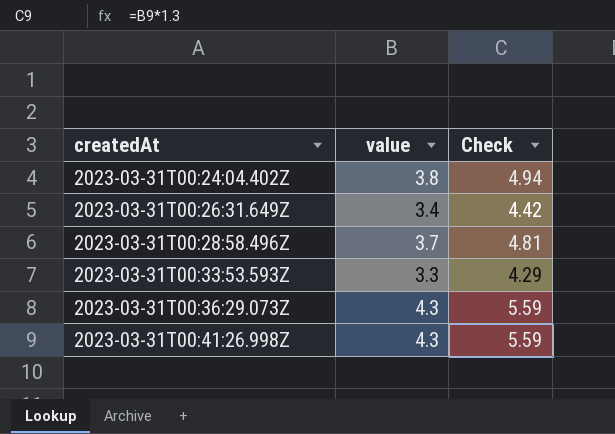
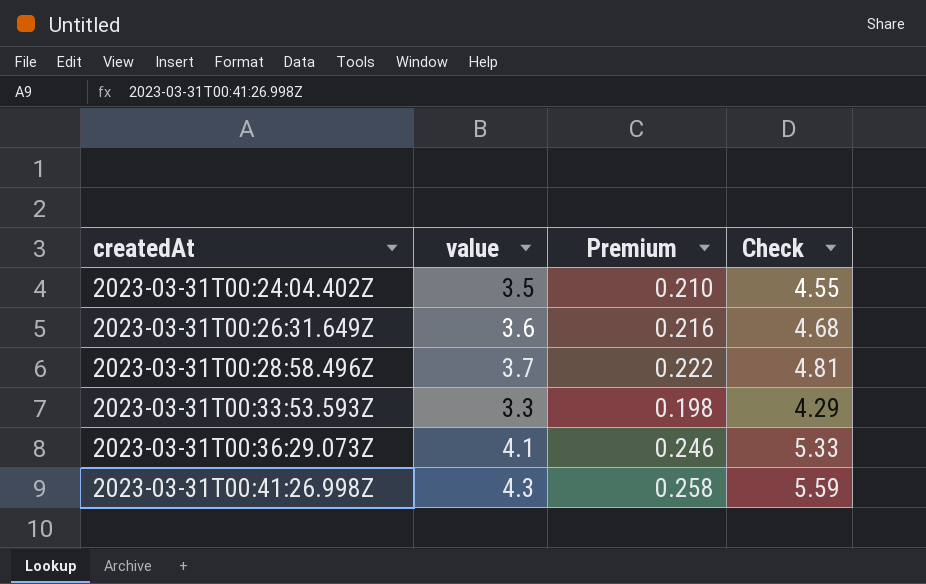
column Premium | formula: none -> [value] * 0.06
2023-03-31T00:24:04.402Z | value: 3.8 -> 3.5
2023-03-31T00:24:04.402Z | Check: 4.94 -> 4.55
2023-03-31T00:26:31.649Z | value: 3.4 -> 3.6
2023-03-31T00:26:31.649Z | Check: 4.42 -> 4.68
2023-03-31T00:36:29.073Z | value: 4.3 -> 4.1
2023-03-31T00:36:29.073Z | Check: 5.59 -> 5.33

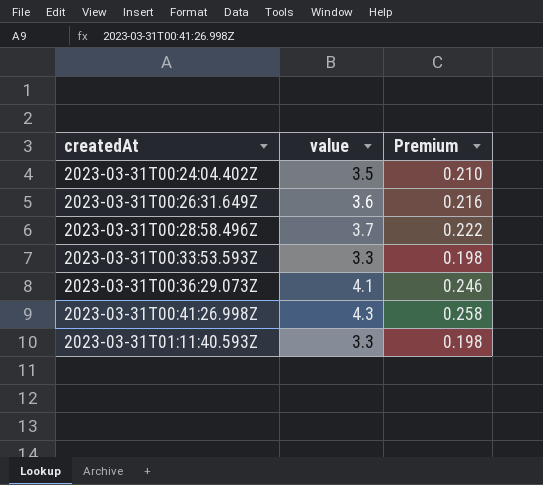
column Check | formula: [value] * 1.3 -> none
row 2023-03-31T01:11:40.593Z: none -> 3.3 | 0.198

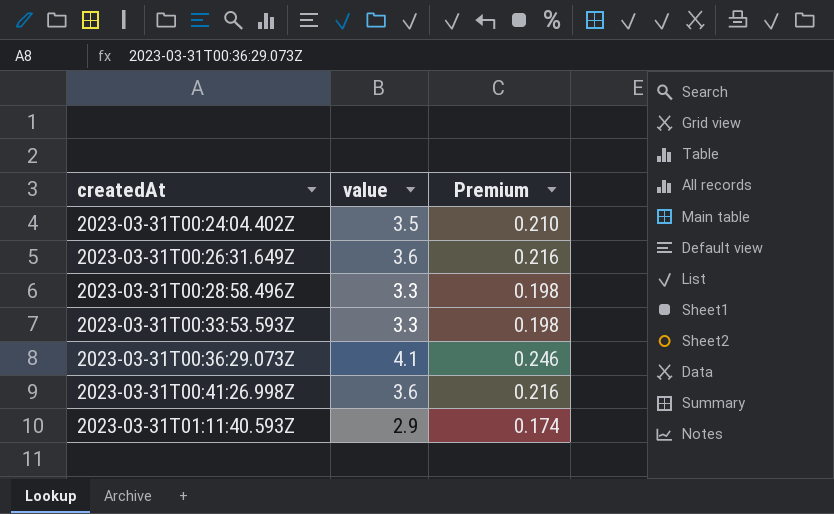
2023-03-31T00:28:58.496Z | value: 3.7 -> 3.3
2023-03-31T00:28:58.496Z | Premium: 0.222 -> 0.198
2023-03-31T00:41:26.998Z | value: 4.3 -> 3.6
2023-03-31T00:41:26.998Z | Premium: 0.258 -> 0.216
2023-03-31T01:11:40.593Z | value: 3.3 -> 2.9
2023-03-31T01:11:40.593Z | Premium: 0.198 -> 0.174

